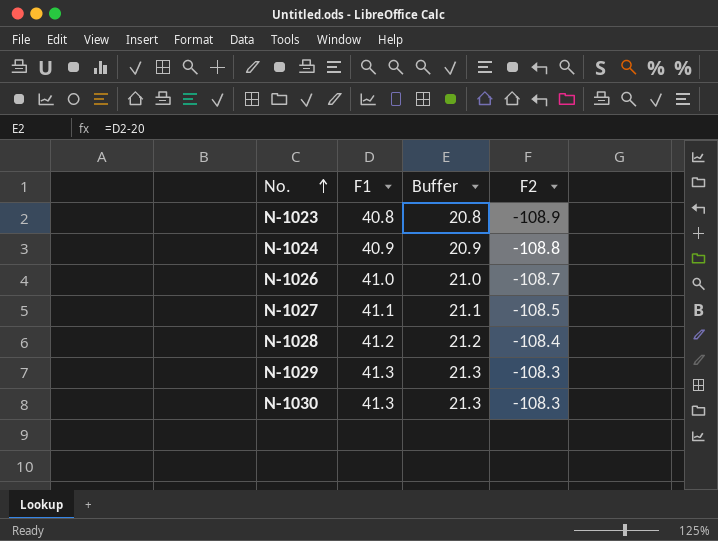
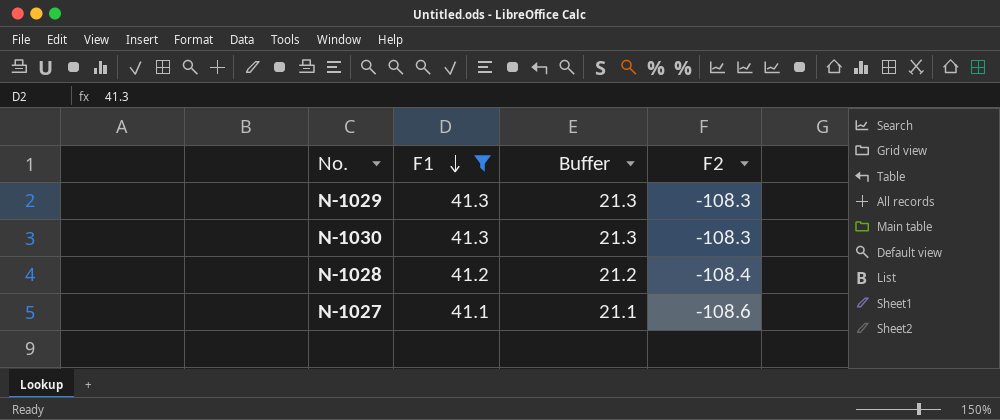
filter: none -> F1 >= 41.1
row order: No. ascending -> F1 descending
N-1027 | F2: -108.5 -> -108.6

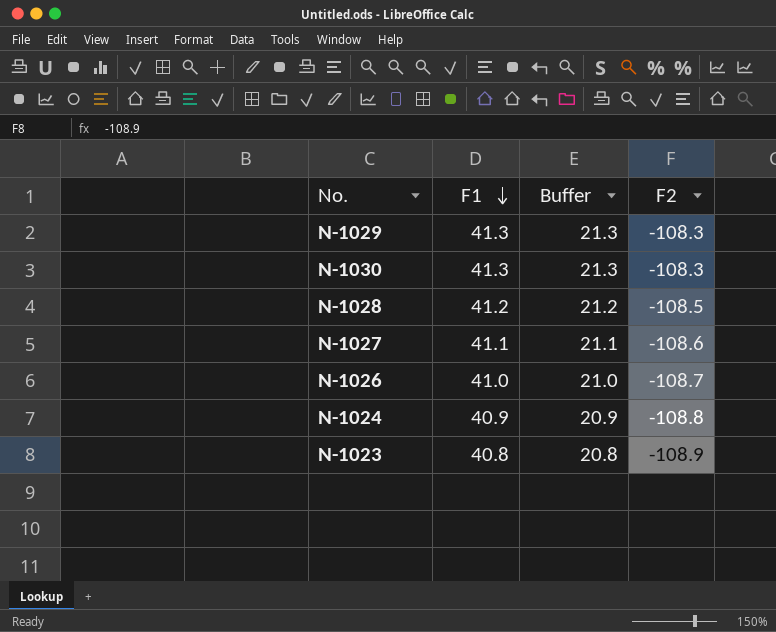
filter: F1 >= 41.1 -> none
N-1028 | F2: -108.4 -> -108.5

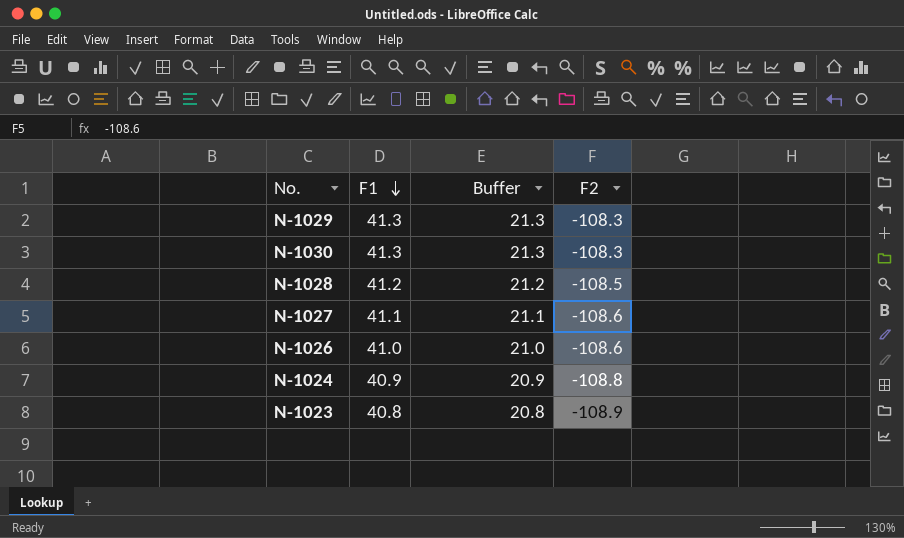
N-1026 | F2: -108.7 -> -108.6

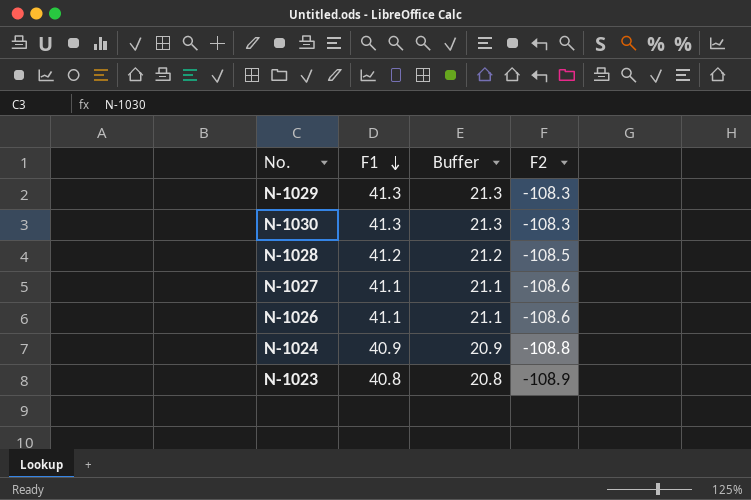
N-1026 | F1: 41.0 -> 41.1
N-1026 | Buffer: 21.0 -> 21.1

